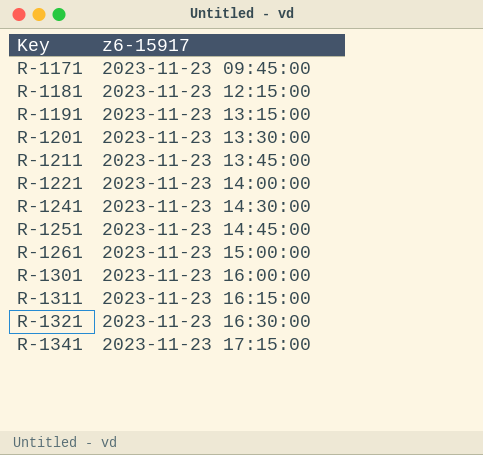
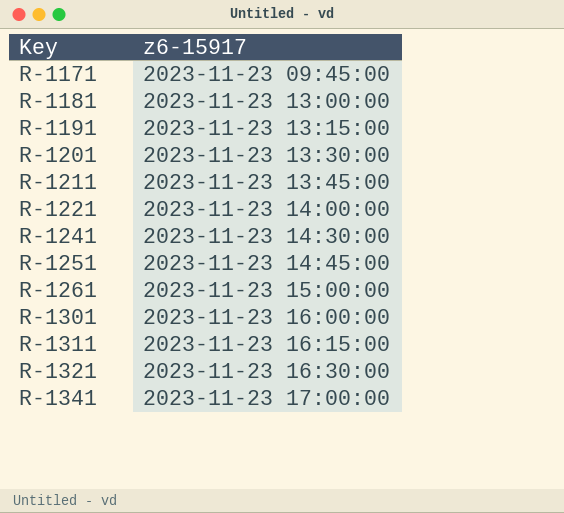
R-1181 | z6-15917: 2023-11-23 12:15:00 -> 2023-11-23 13:00:00
R-1341 | z6-15917: 2023-11-23 17:15:00 -> 2023-11-23 17:00:00

